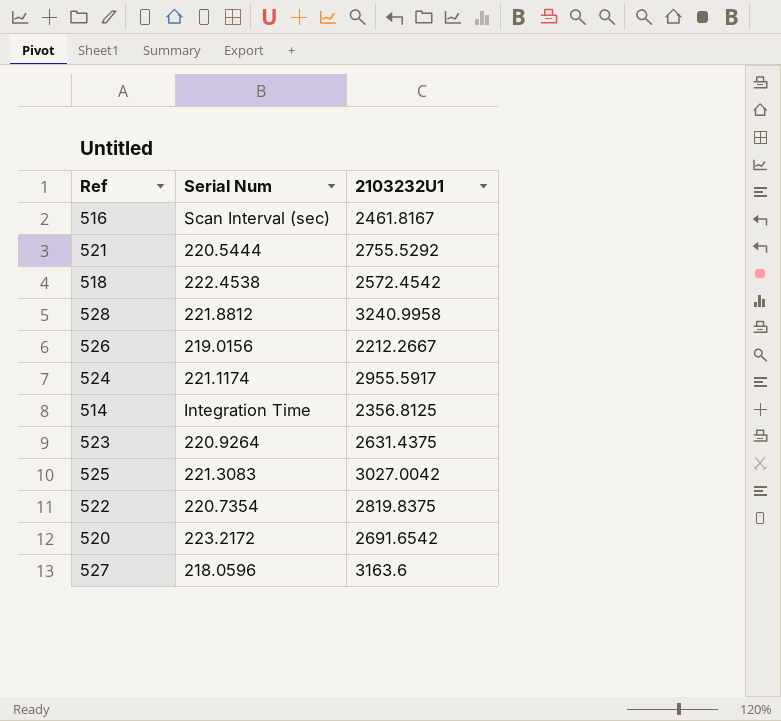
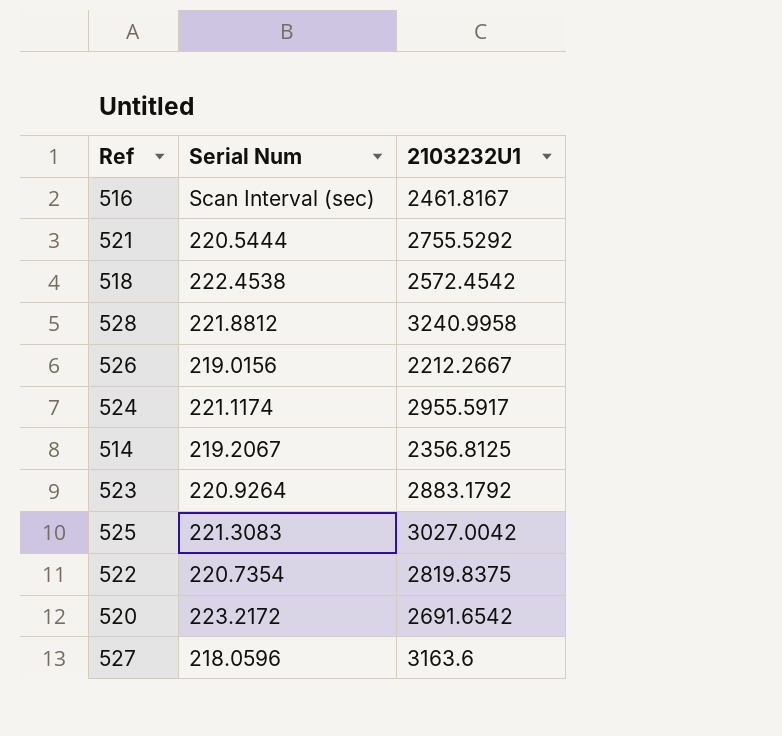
514 | Serial Num: Integration Time -> 219.2067
523 | 2103232U1: 2631.4375 -> 2883.1792

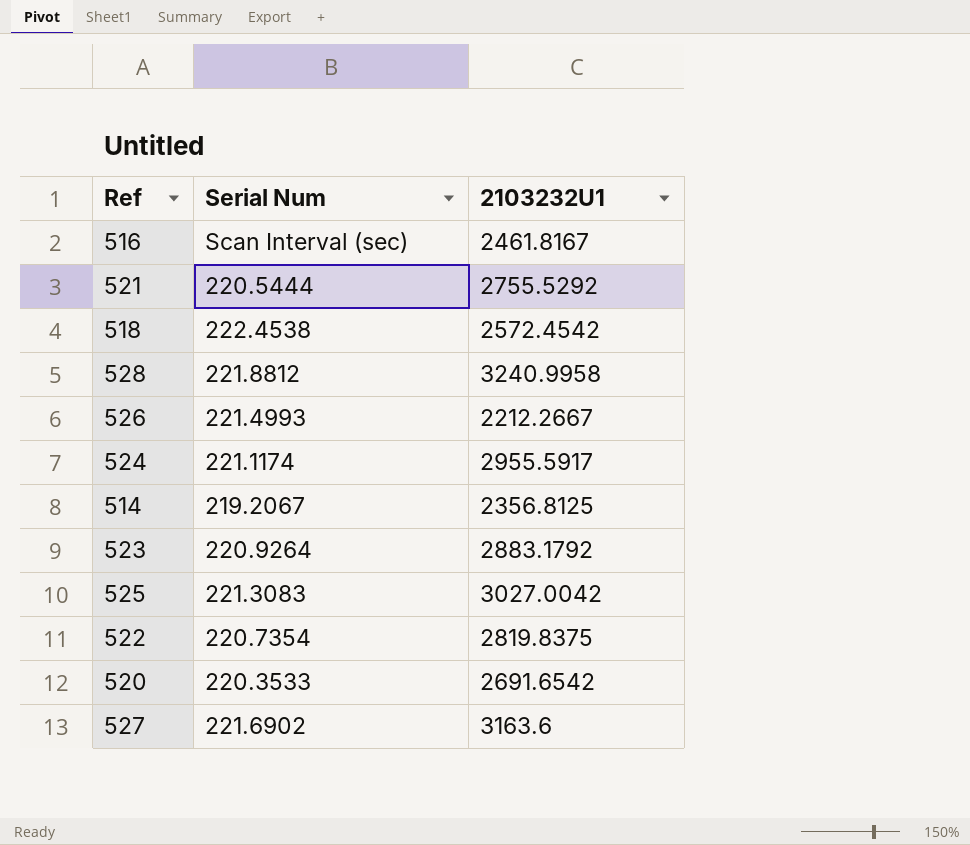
526 | Serial Num: 219.0156 -> 221.4993
520 | Serial Num: 223.2172 -> 220.3533
527 | Serial Num: 218.0596 -> 221.6902

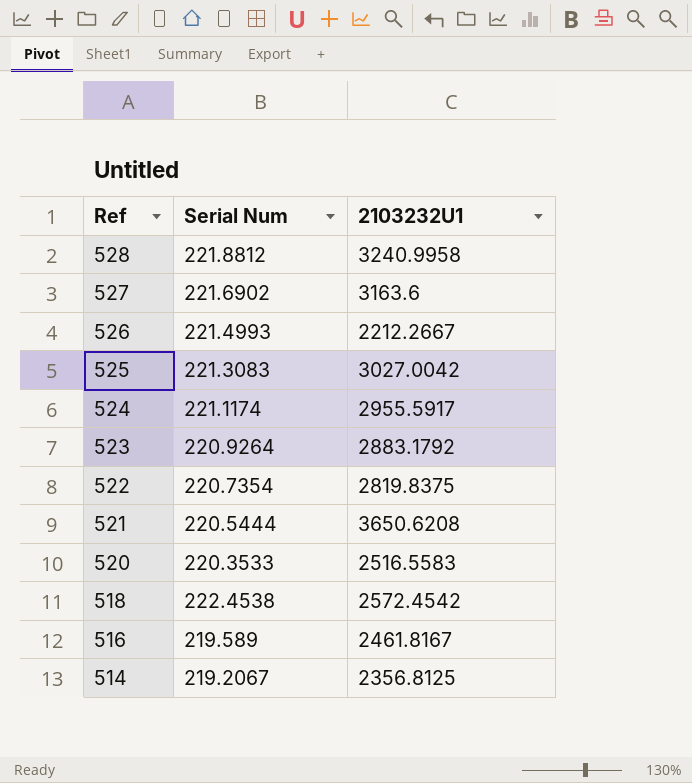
row order: none -> Ref descending
521 | 2103232U1: 2755.5292 -> 3650.6208
520 | 2103232U1: 2691.6542 -> 2516.5583
516 | Serial Num: Scan Interval (sec) -> 219.589

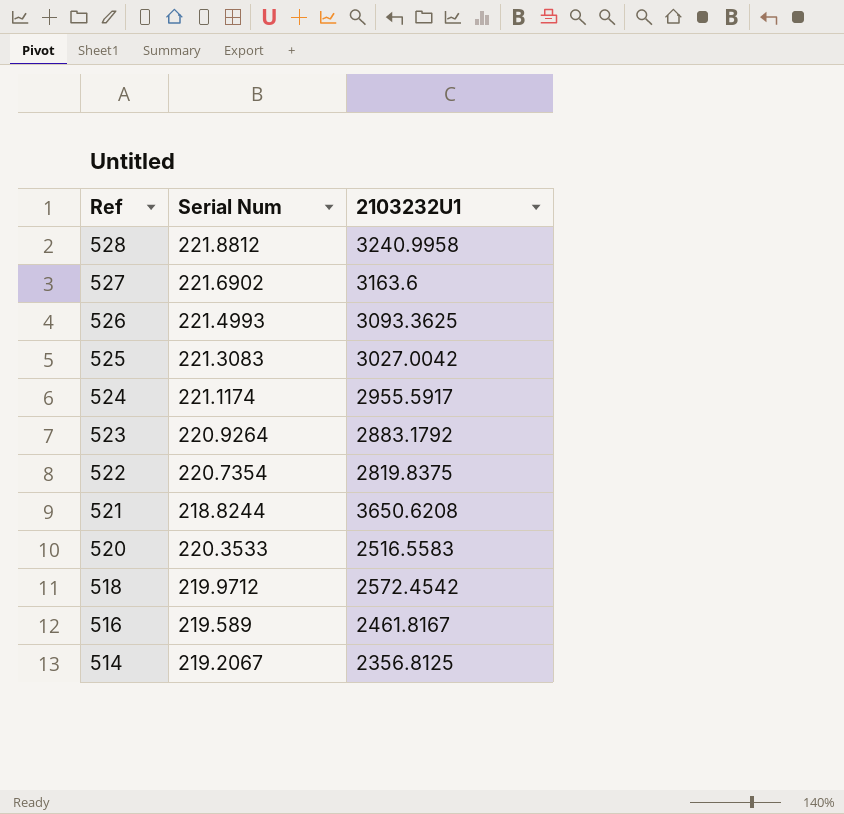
526 | 2103232U1: 2212.2667 -> 3093.3625
521 | Serial Num: 220.5444 -> 218.8244
518 | Serial Num: 222.4538 -> 219.9712

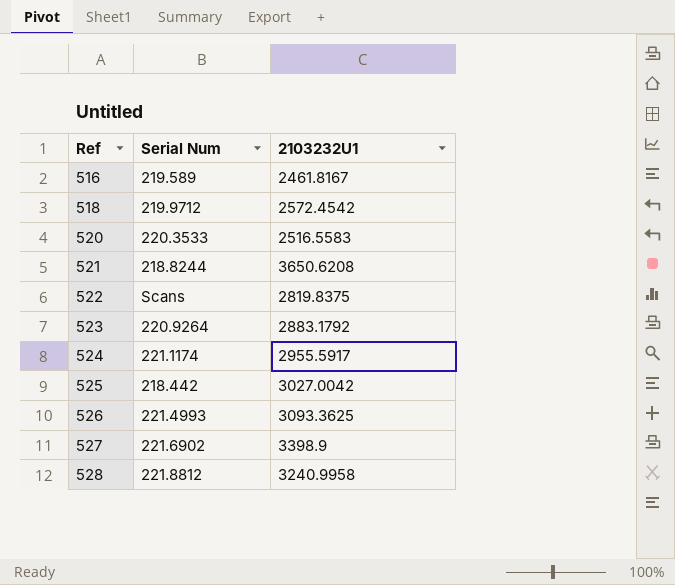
row order: Ref descending -> Ref ascending
row 514: 219.2067 | 2356.8125 -> none
522 | Serial Num: 220.7354 -> Scans
525 | Serial Num: 221.3083 -> 218.442
527 | 2103232U1: 3163.6 -> 3398.9

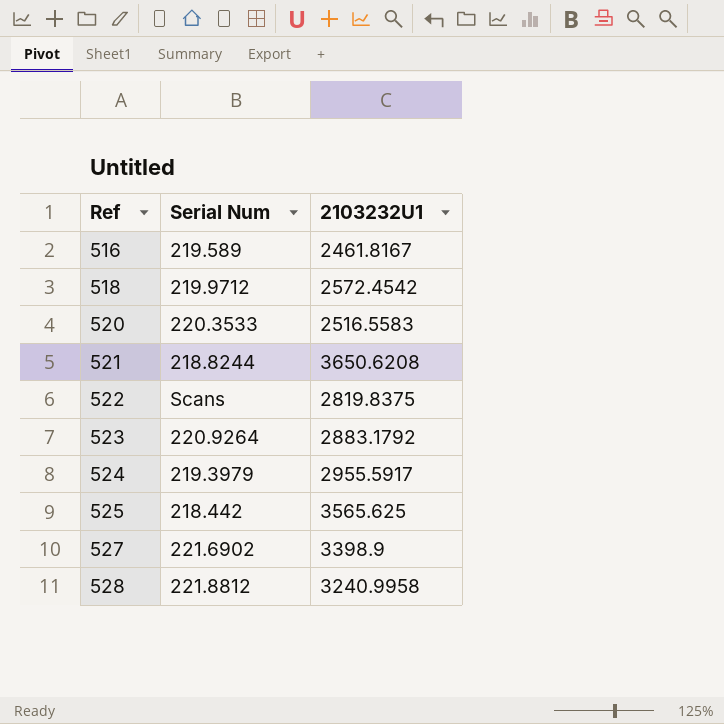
row 526: 221.4993 | 3093.3625 -> none
524 | Serial Num: 221.1174 -> 219.3979
525 | 2103232U1: 3027.0042 -> 3565.625

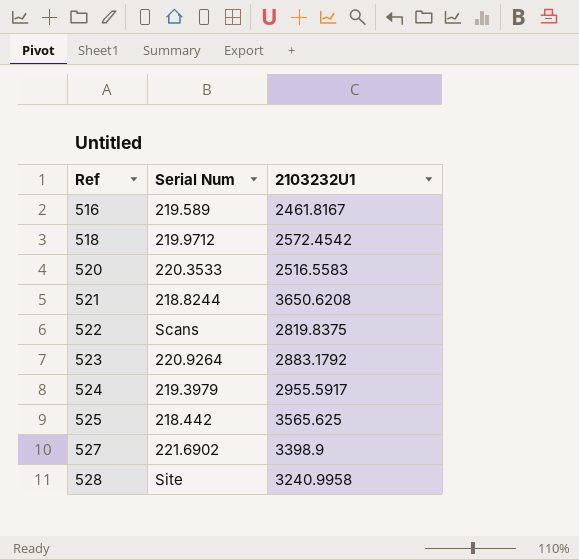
528 | Serial Num: 221.8812 -> Site

